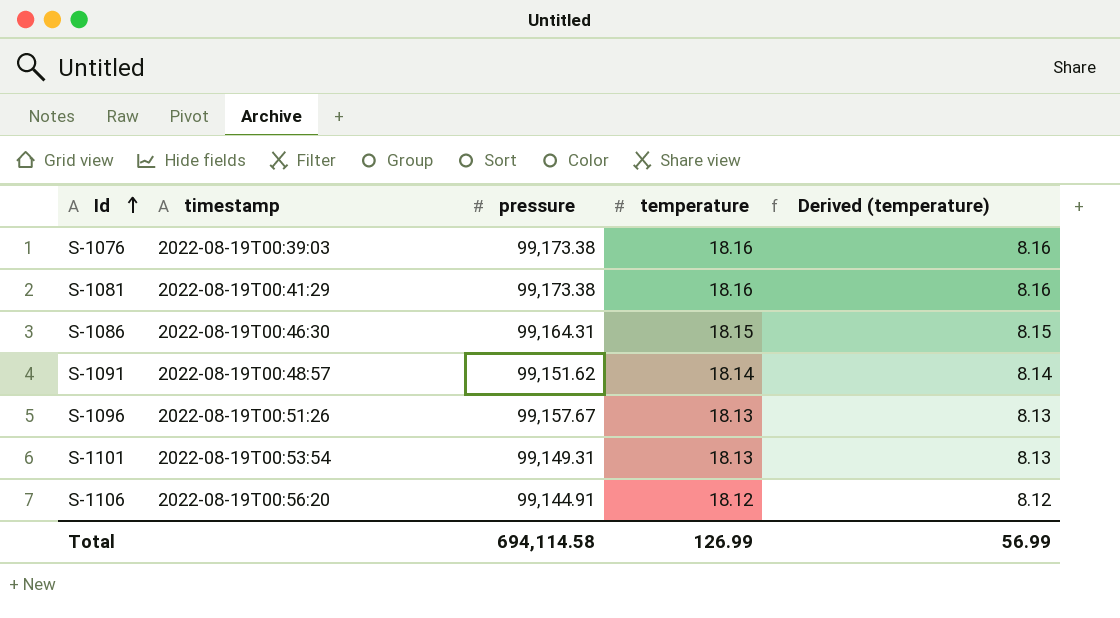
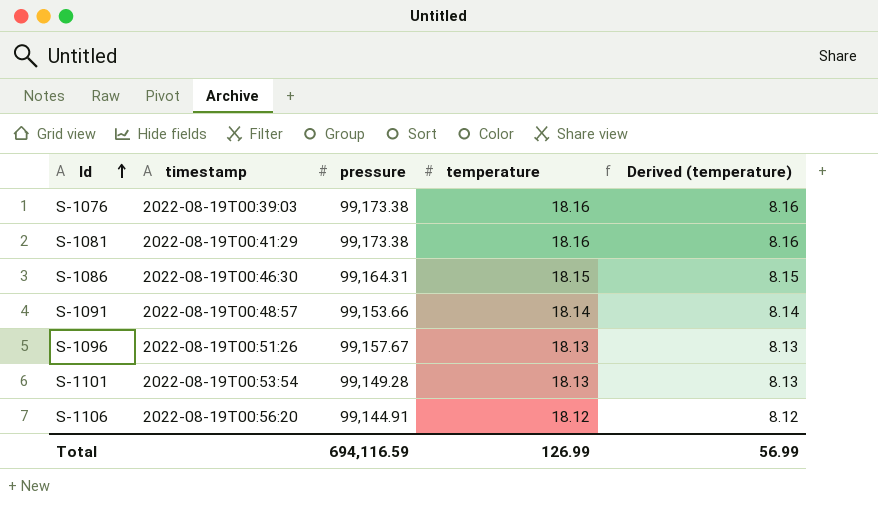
S-1091 | pressure: 99,151.62 -> 99,153.66
S-1101 | pressure: 99,149.31 -> 99,149.28
Total | pressure: 694,114.58 -> 694,116.59

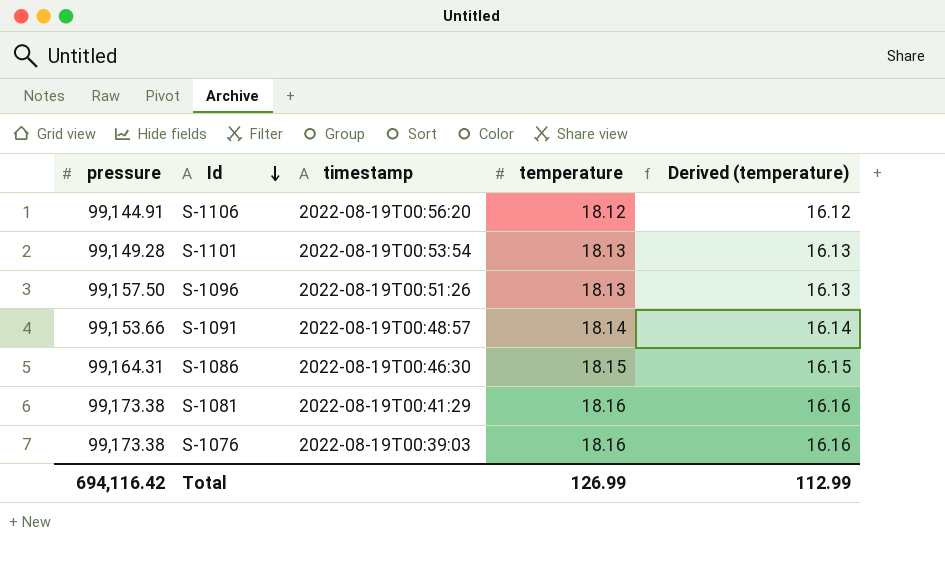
row order: Id ascending -> Id descending
column pressure | position: 3 -> 1
column Derived (temperature) | formula: [temperature] - 10 -> [temperature] - 2
S-1096 | pressure: 99,157.67 -> 99,157.50
Total | pressure: 694,116.59 -> 694,116.42
Total | Derived (temperature): 56.99 -> 112.99

